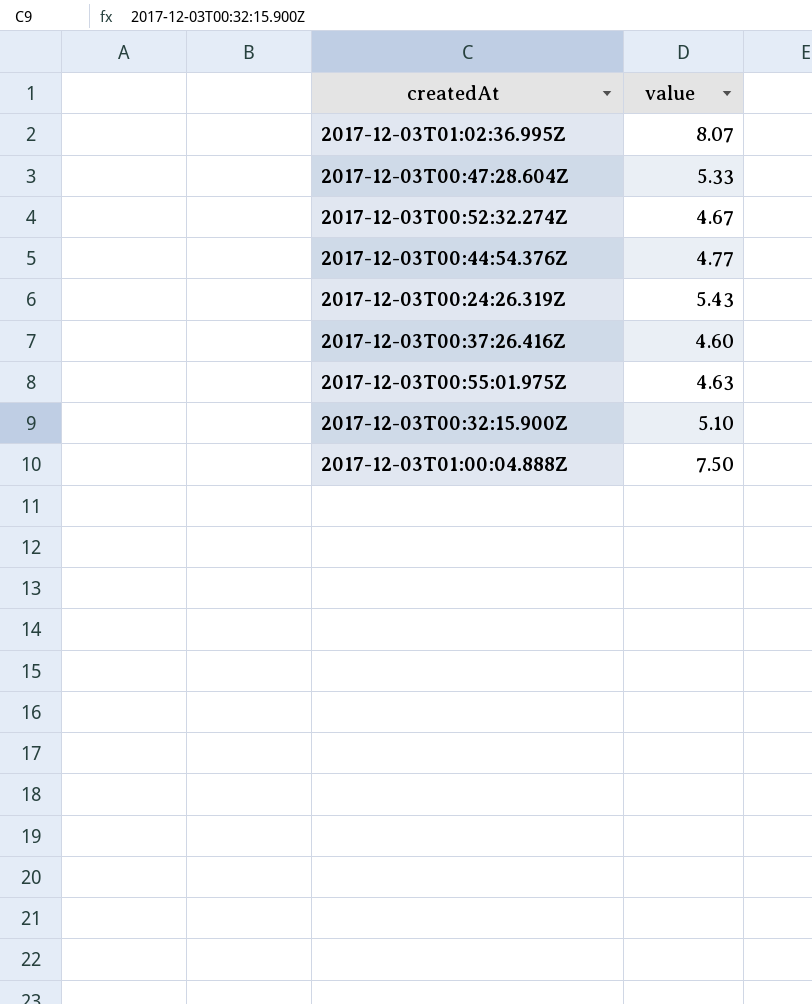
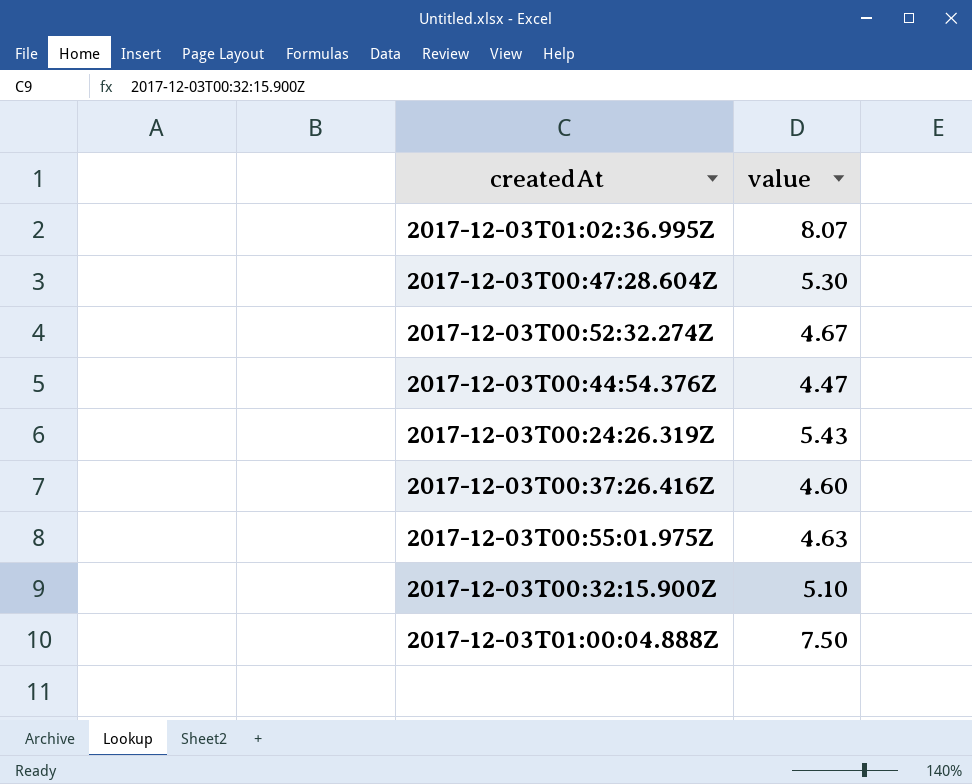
2017-12-03T00:47:28.604Z | value: 5.33 -> 5.30
2017-12-03T00:44:54.376Z | value: 4.77 -> 4.47

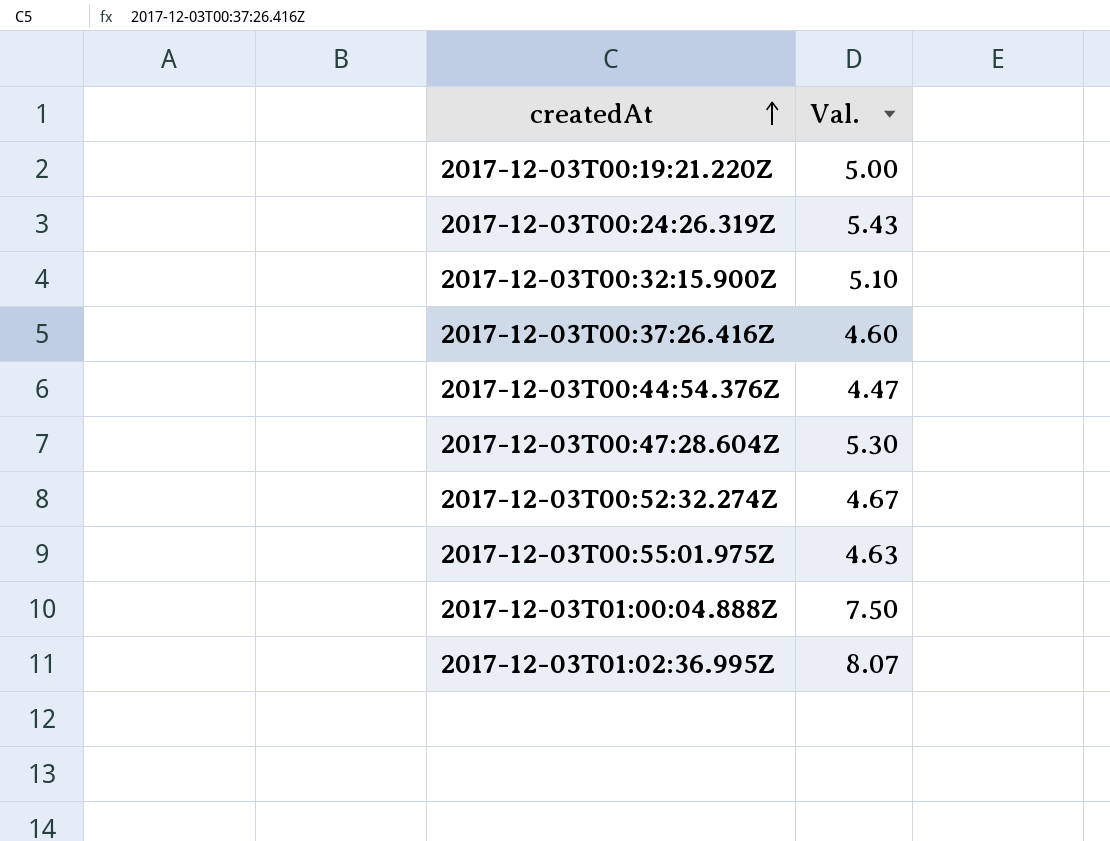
row order: none -> createdAt ascending
column name: value -> Val.
row 2017-12-03T00:19:21.220Z: none -> 5.00

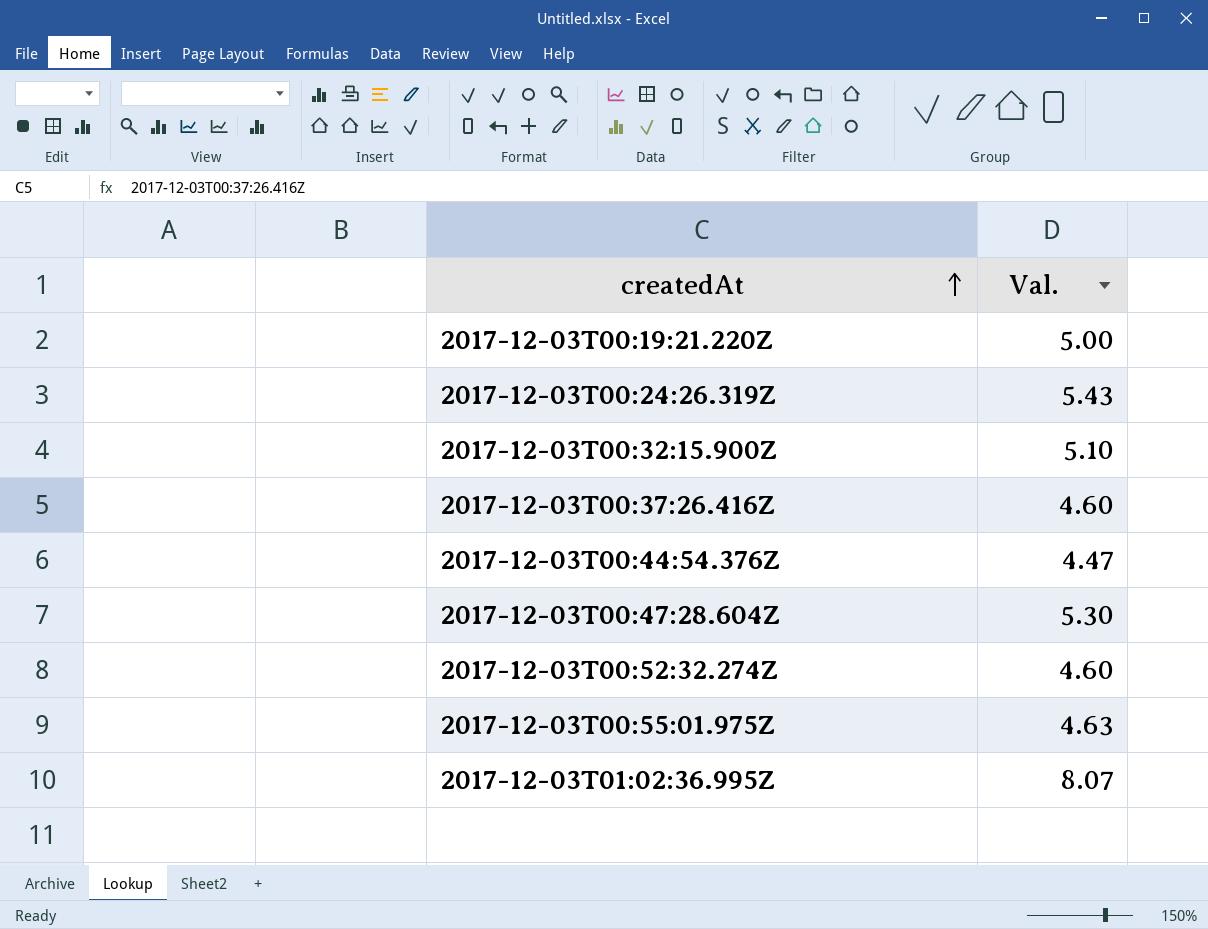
row 2017-12-03T01:00:04.888Z: 7.50 -> none
2017-12-03T00:52:32.274Z | Val.: 4.67 -> 4.60

